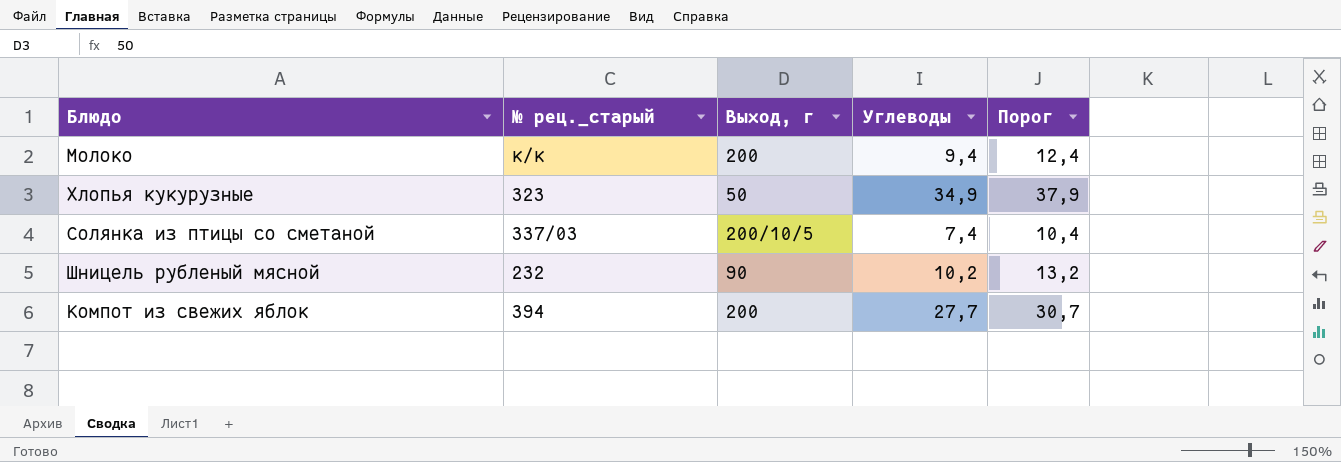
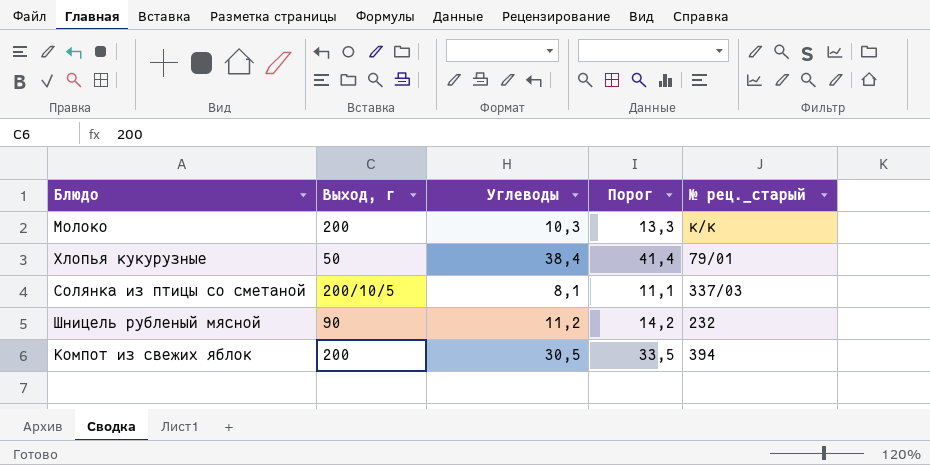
column № рец._старый | position: 2 -> 5
Молоко | Углеводы: 9,4 -> 10,3
Молоко | Порог: 12,4 -> 13,3
Хлопья кукурузные | Углеводы: 34,9 -> 38,4
Хлопья кукурузные | Порог: 37,9 -> 41,4
Хлопья кукурузные | № рец._старый: 323 -> 79/01
Солянка из птицы со сметаной | Углеводы: 7,4 -> 8,1
Солянка из птицы со сметаной | Порог: 10,4 -> 11,1
Шницель рубленый мясной | Углеводы: 10,2 -> 11,2
Шницель рубленый мясной | Порог: 13,2 -> 14,2
Компот из свежих яблок | Углеводы: 27,7 -> 30,5
Компот из свежих яблок | Порог: 30,7 -> 33,5

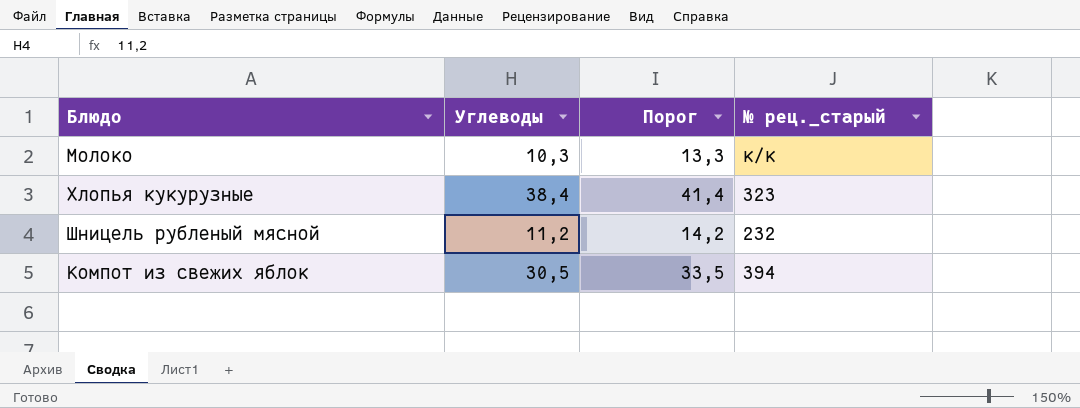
column Выход, г | position: 2 -> none
row Солянка из птицы со сметаной: 200/10/5 | 8,1 | 11,1 | 337/03 -> none
Хлопья кукурузные | № рец._старый: 79/01 -> 323

